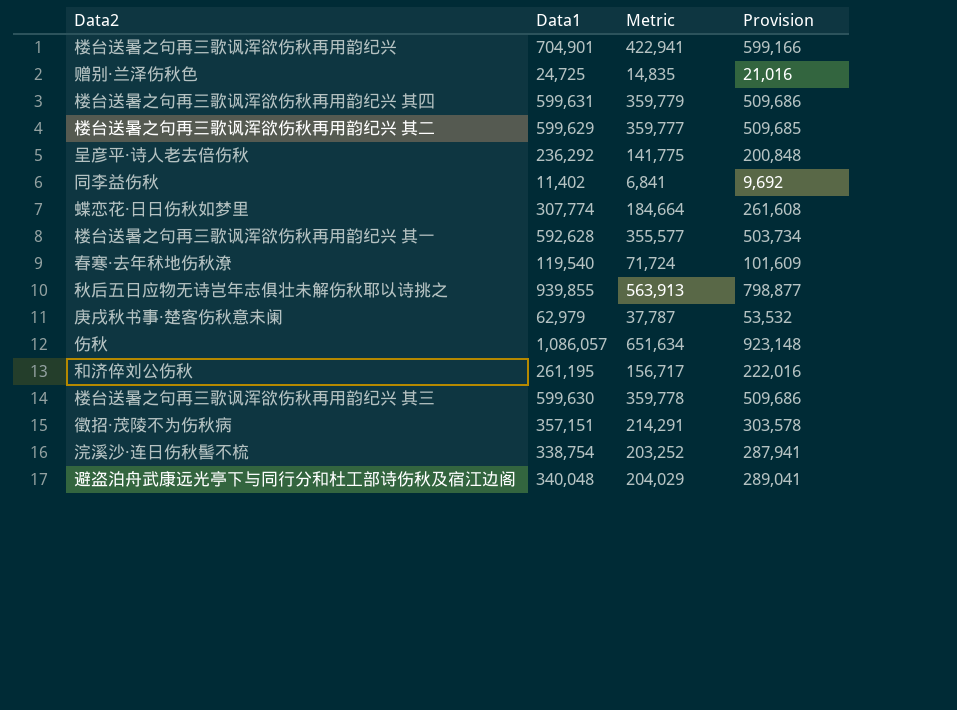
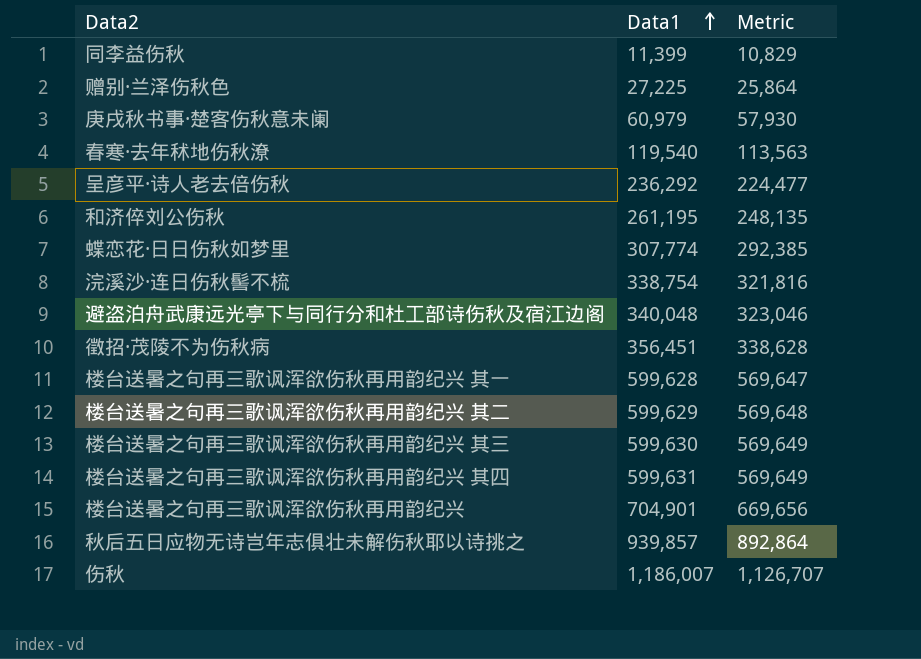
row order: none -> Data1 ascending
column Provision | formula: [Data1] * 0.85 -> none
column Metric | formula: [Data1] * 0.6 -> [Data1] * 0.95
同李益伤秋 | Data1: 11,402 -> 11,399
赠别·兰泽伤秋色 | Data1: 24,725 -> 27,225
庚戌秋书事·楚客伤秋意未阑 | Data1: 62,979 -> 60,979
徵招·茂陵不为伤秋病 | Data1: 357,151 -> 356,451
楼台送暑之句再三歌讽浑欲伤秋再用韵纪兴 其一 | Data1: 592,628 -> 599,628
秋后五日应物无诗岂年志俱壮未解伤秋耶以诗挑之 | Data1: 939,855 -> 939,857
伤秋 | Data1: 1,086,057 -> 1,186,007

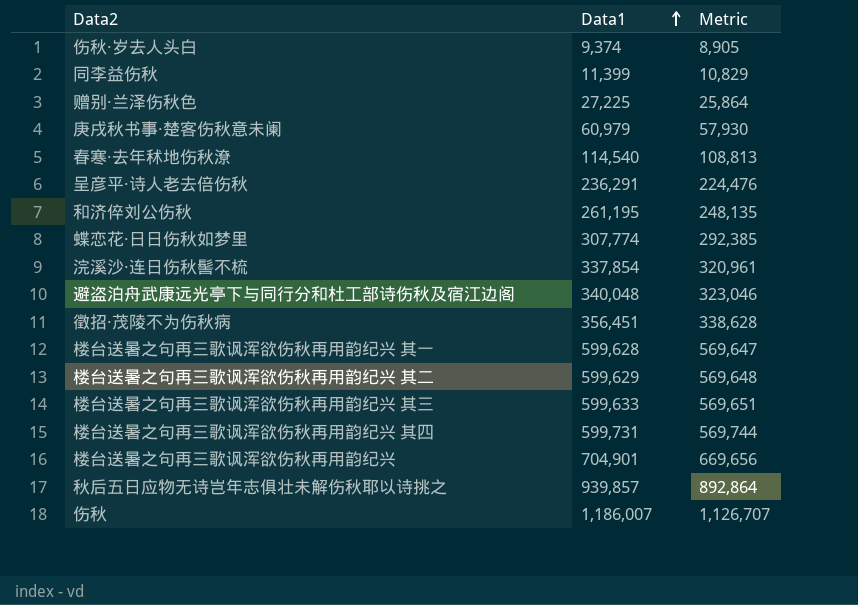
row 伤秋·岁去人头白: none -> 9,374 | 8,905
春寒·去年秫地伤秋潦 | Data1: 119,540 -> 114,540
春寒·去年秫地伤秋潦 | Metric: 113,563 -> 108,813
呈彦平·诗人老去倍伤秋 | Data1: 236,292 -> 236,291
呈彦平·诗人老去倍伤秋 | Metric: 224,477 -> 224,476
浣溪沙·连日伤秋髻不梳 | Data1: 338,754 -> 337,854
浣溪沙·连日伤秋髻不梳 | Metric: 321,816 -> 320,961
楼台送暑之句再三歌讽浑欲伤秋再用韵纪兴 其三 | Data1: 599,630 -> 599,633
楼台送暑之句再三歌讽浑欲伤秋再用韵纪兴 其三 | Metric: 569,649 -> 569,651
楼台送暑之句再三歌讽浑欲伤秋再用韵纪兴 其四 | Data1: 599,631 -> 599,731
楼台送暑之句再三歌讽浑欲伤秋再用韵纪兴 其四 | Metric: 569,649 -> 569,744

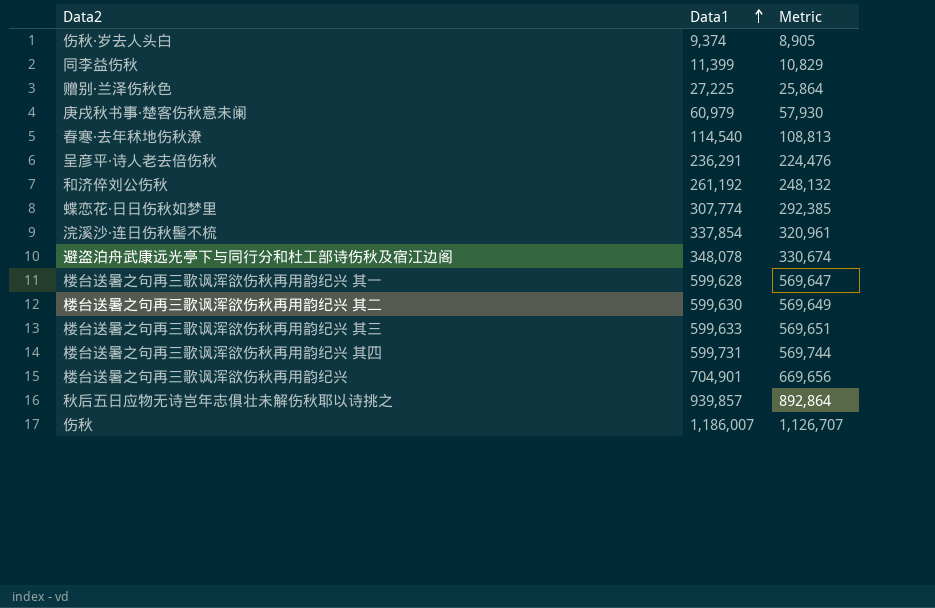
row 徵招·茂陵不为伤秋病: 356,451 | 338,628 -> none
和济倅刘公伤秋 | Data1: 261,195 -> 261,192
和济倅刘公伤秋 | Metric: 248,135 -> 248,132
避盗泊舟武康远光亭下与同行分和杜工部诗伤秋及宿江边阁 | Data1: 340,048 -> 348,078
避盗泊舟武康远光亭下与同行分和杜工部诗伤秋及宿江边阁 | Metric: 323,046 -> 330,674
楼台送暑之句再三歌讽浑欲伤秋再用韵纪兴 其二 | Data1: 599,629 -> 599,630
楼台送暑之句再三歌讽浑欲伤秋再用韵纪兴 其二 | Metric: 569,648 -> 569,649

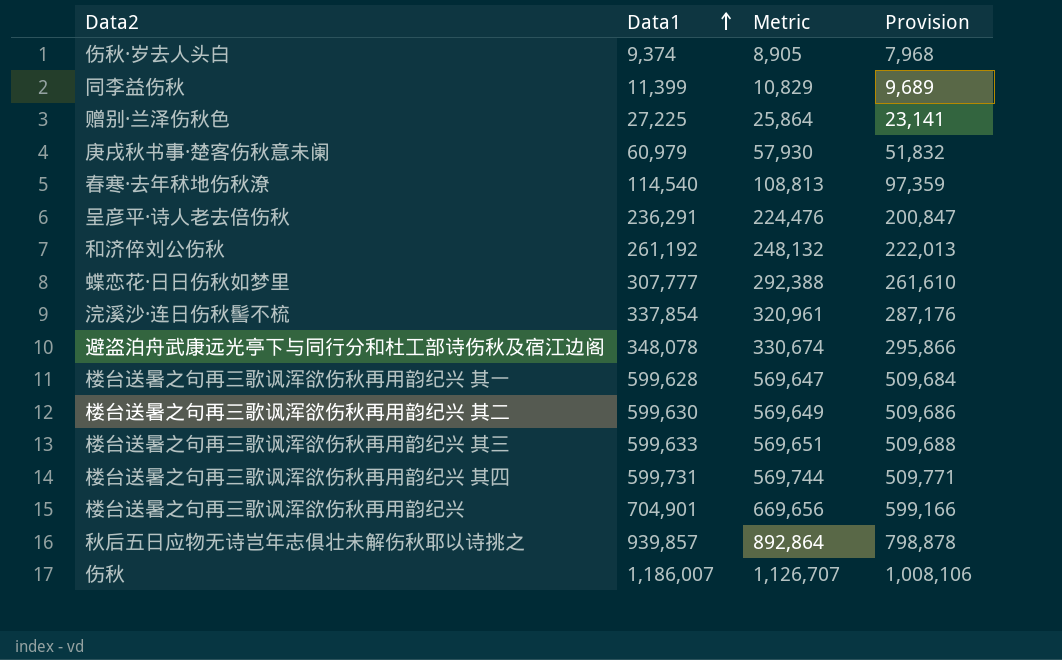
column Provision | formula: none -> [Data1] * 0.85
蝶恋花·日日伤秋如梦里 | Data1: 307,774 -> 307,777
蝶恋花·日日伤秋如梦里 | Metric: 292,385 -> 292,388

